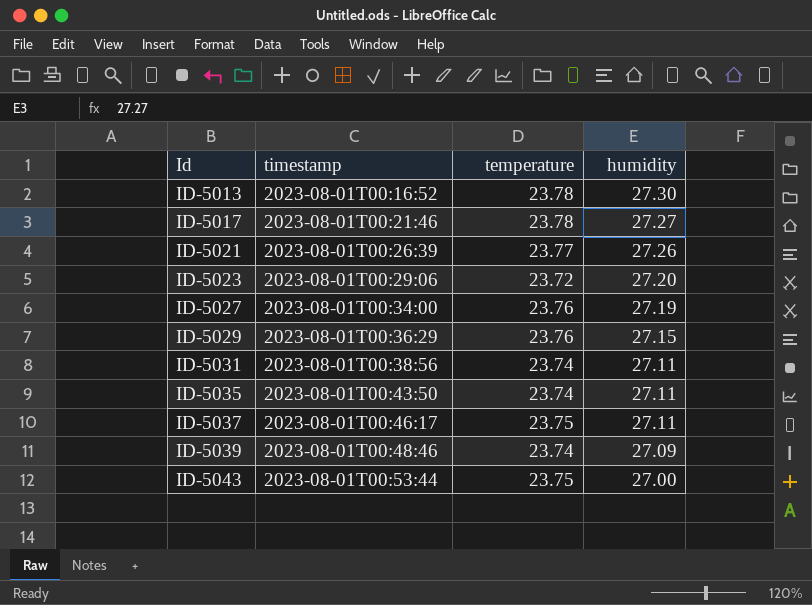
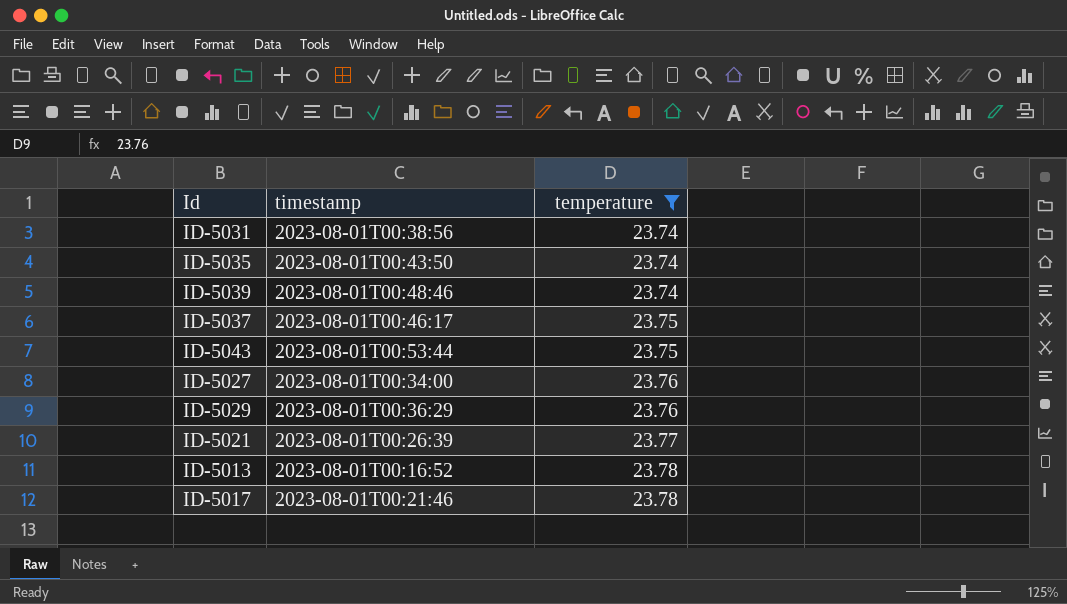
filter: none -> temperature != 23.72
row order: Id ascending -> temperature ascending
column humidity | position: 4 -> none

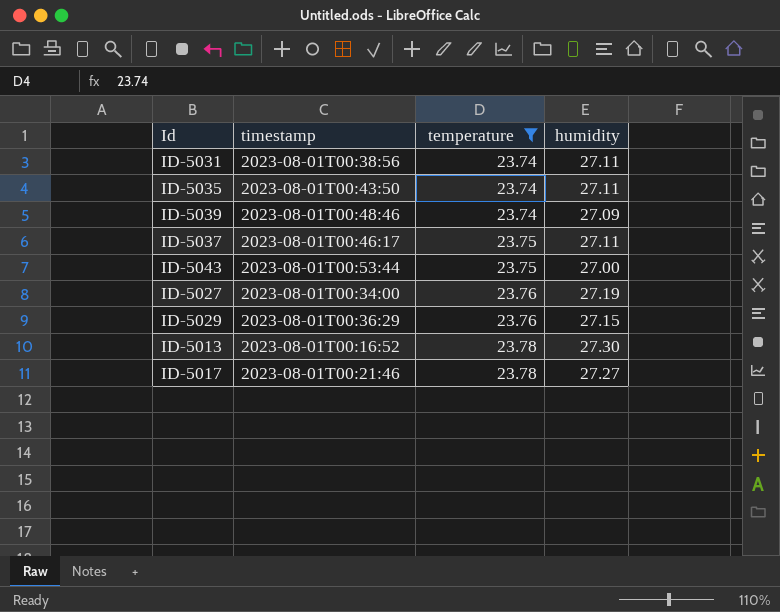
column humidity | position: none -> 4
row ID-5021: 2023-08-01T00:26:39 | 23.77 -> none

